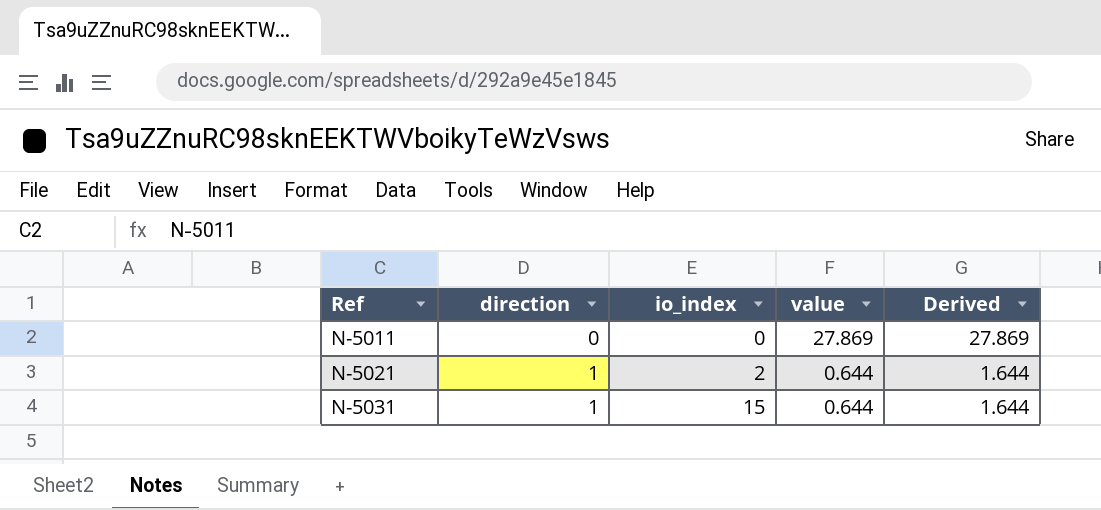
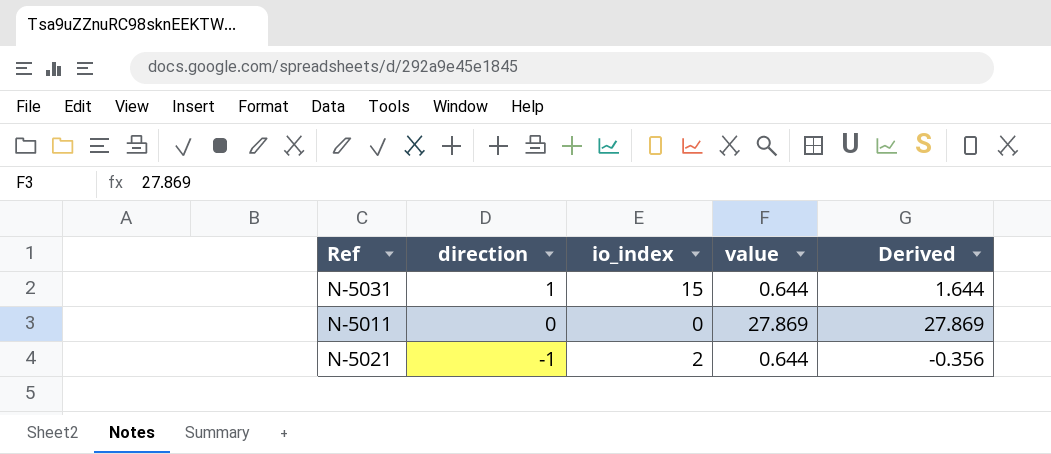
row order: Ref ascending -> direction descending
N-5021 | direction: 1 -> -1
N-5021 | Derived: 1.644 -> -0.356

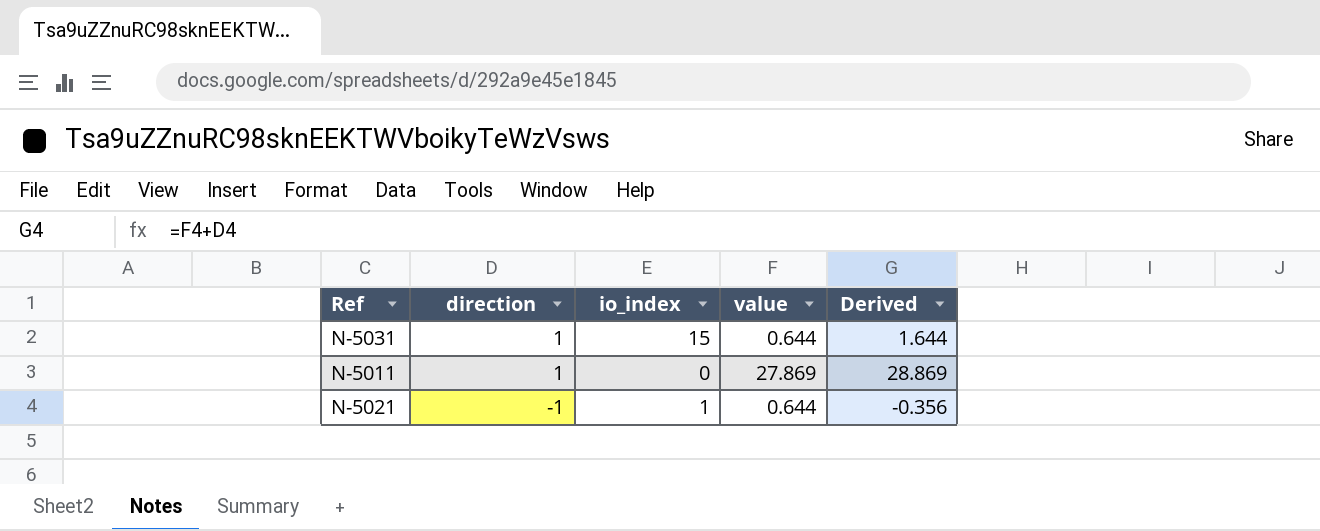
N-5011 | direction: 0 -> 1
N-5011 | Derived: 27.869 -> 28.869
N-5021 | io_index: 2 -> 1

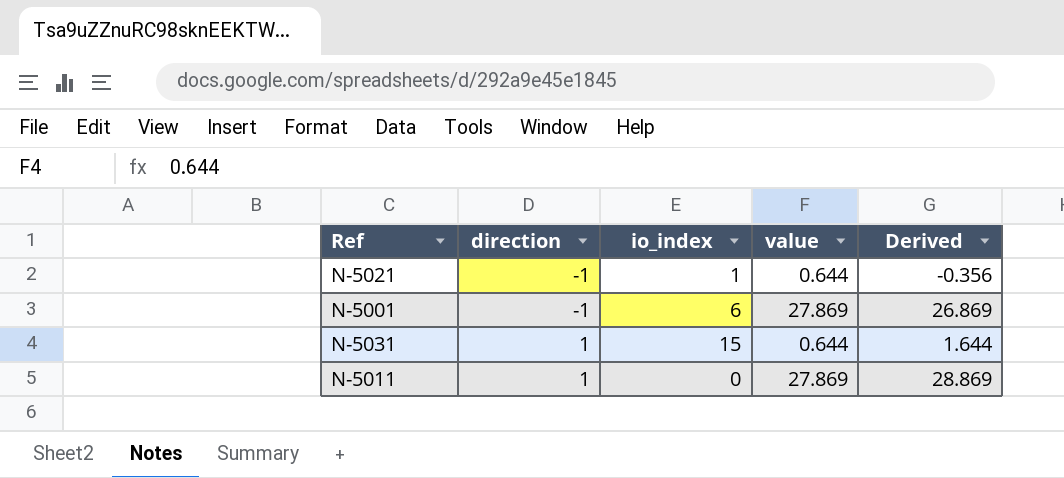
row order: direction descending -> direction ascending
row N-5001: none -> -1 | 6 | 27.869 | 26.869

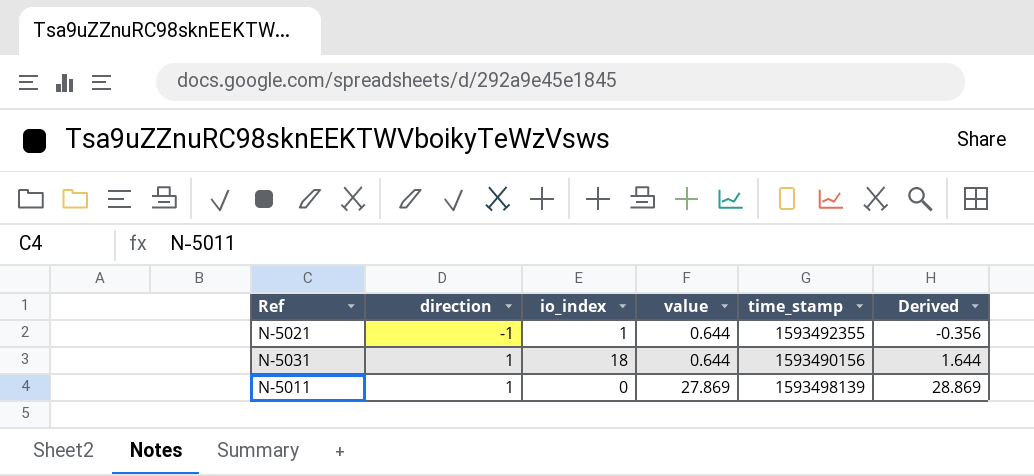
column time_stamp | position: none -> 5
row N-5001: -1 | 6 | 27.869 | 26.869 -> none
N-5031 | io_index: 15 -> 18

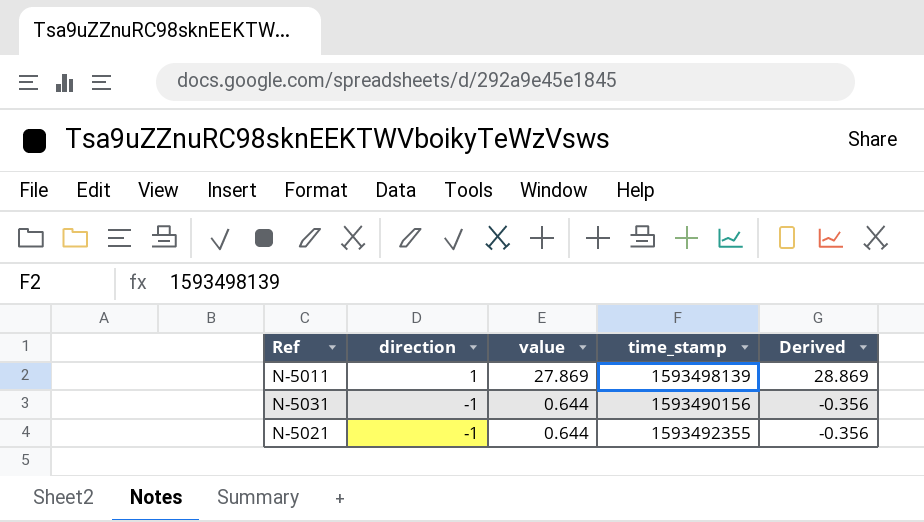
row order: direction ascending -> direction descending
column io_index | position: 3 -> none
N-5031 | direction: 1 -> -1
N-5031 | Derived: 1.644 -> -0.356

